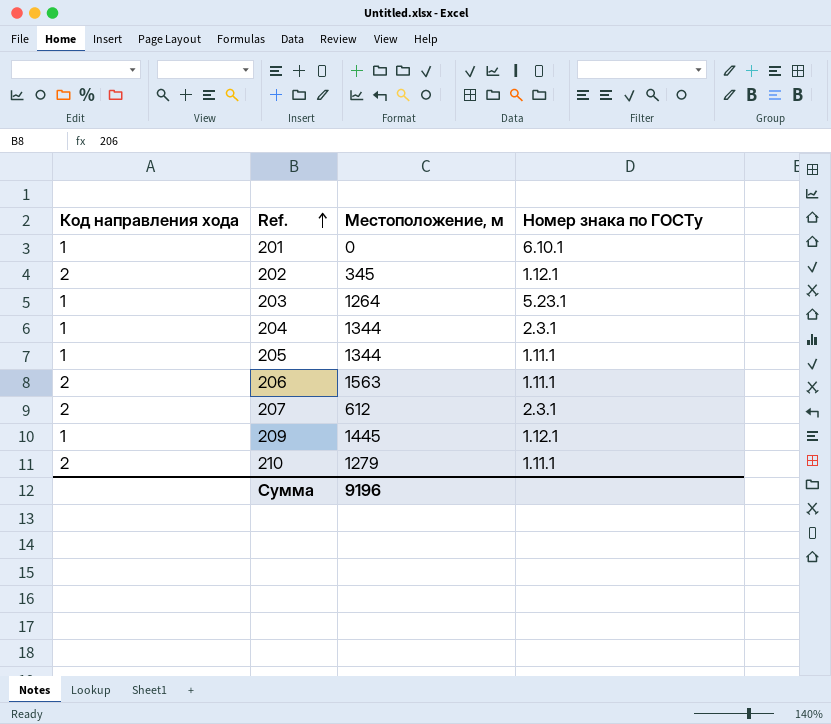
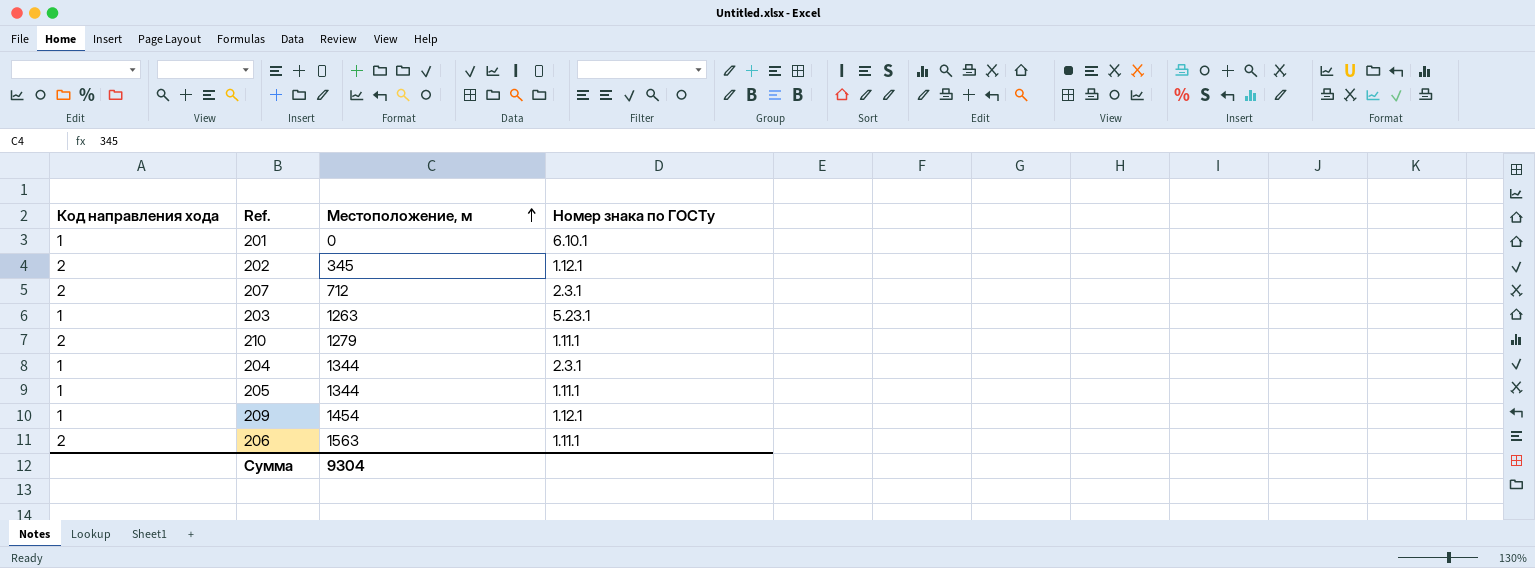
row order: Ref. ascending -> Местоположение, м ascending
207 | Местоположение, м: 612 -> 712
203 | Местоположение, м: 1264 -> 1263
209 | Местоположение, м: 1445 -> 1454
Сумма | Местоположение, м: 9196 -> 9304

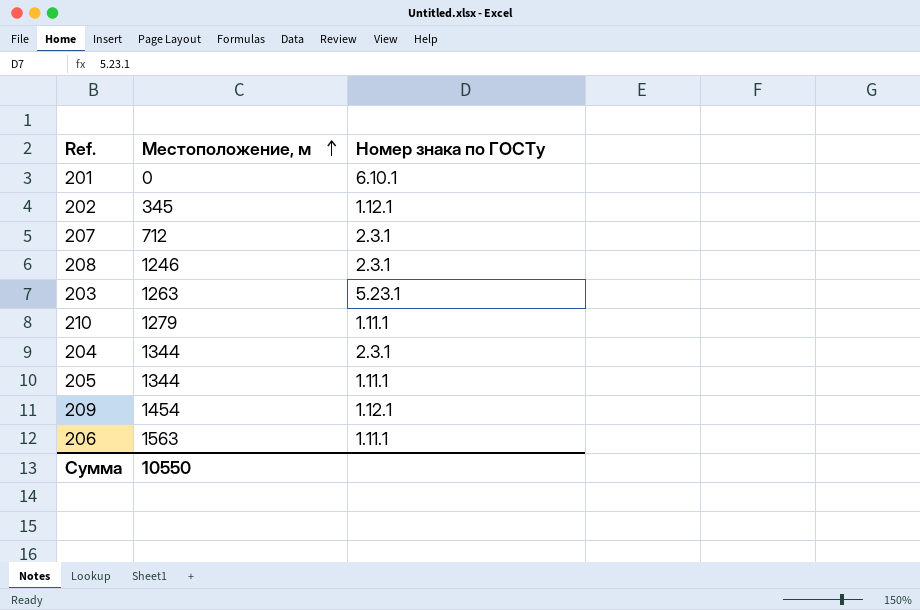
column Код направления хода | position: 1 -> none
row 208: none -> 1246 | 2.3.1
Сумма | Местоположение, м: 9304 -> 10550

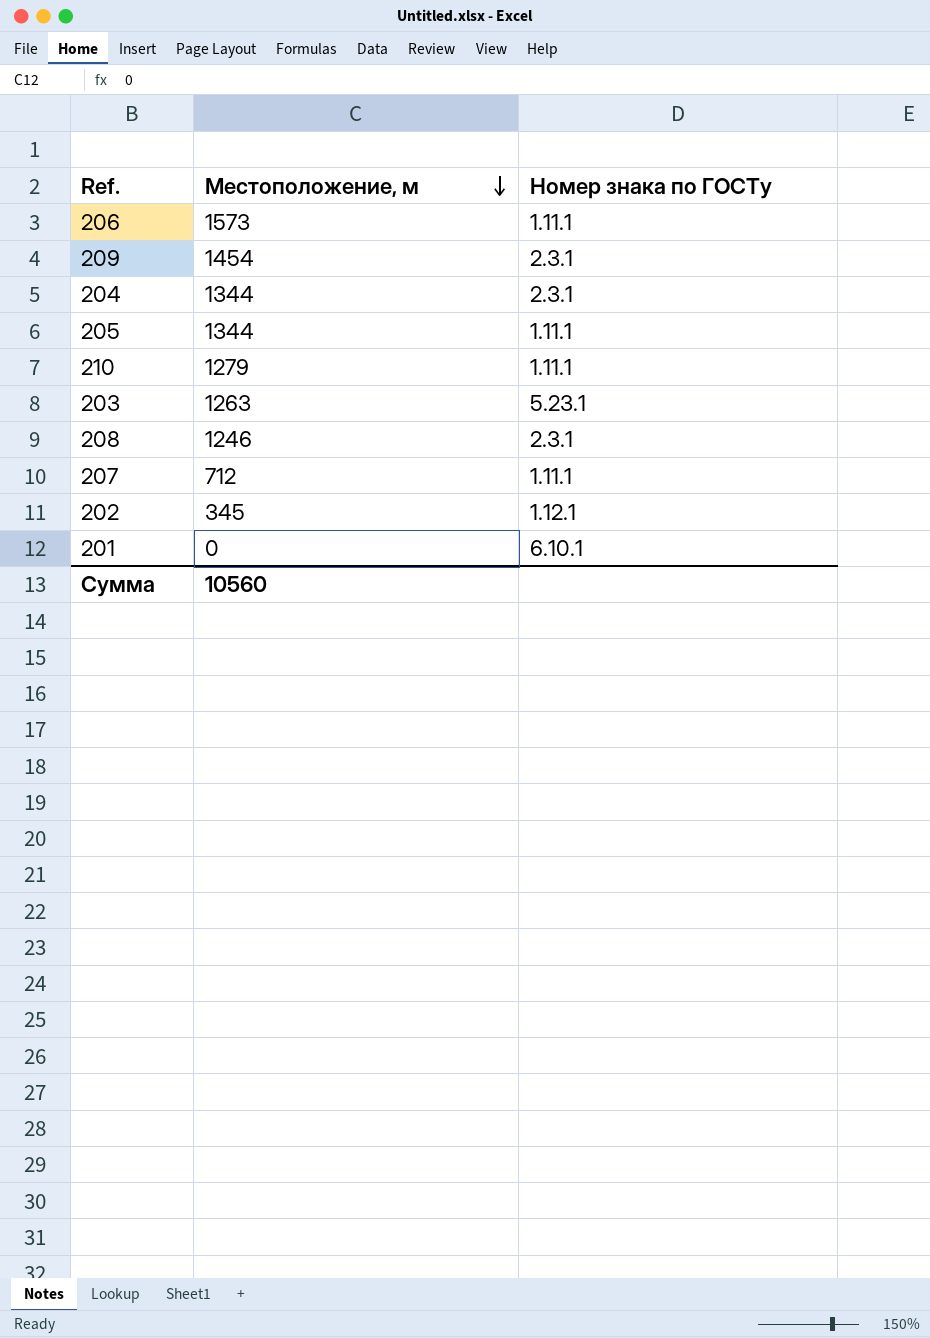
row order: Местоположение, м ascending -> Местоположение, м descending
206 | Местоположение, м: 1563 -> 1573
209 | Номер знака по ГОСТу: 1.12.1 -> 2.3.1
207 | Номер знака по ГОСТу: 2.3.1 -> 1.11.1
Сумма | Местоположение, м: 10550 -> 10560

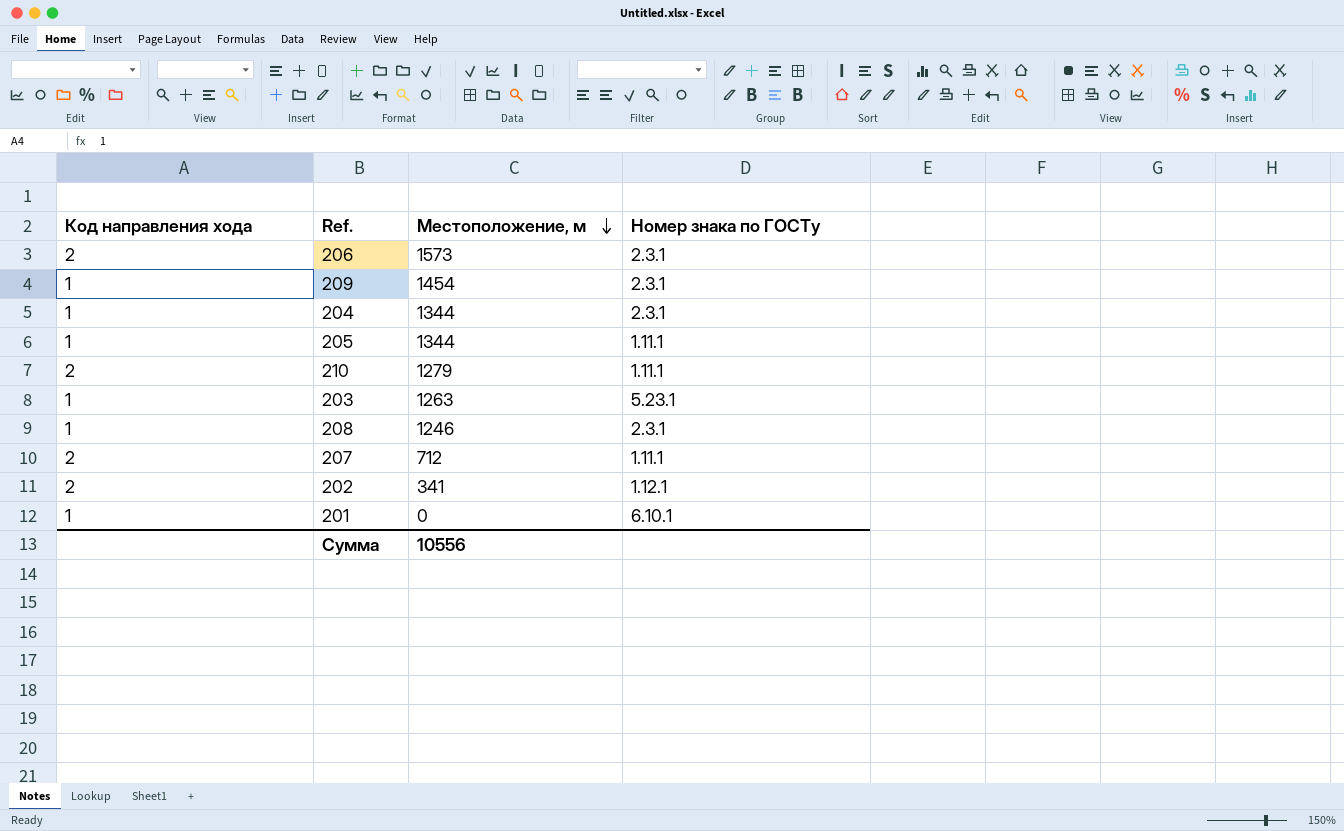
column Код направления хода | position: none -> 1
206 | Номер знака по ГОСТу: 1.11.1 -> 2.3.1
202 | Местоположение, м: 345 -> 341
Сумма | Местоположение, м: 10560 -> 10556

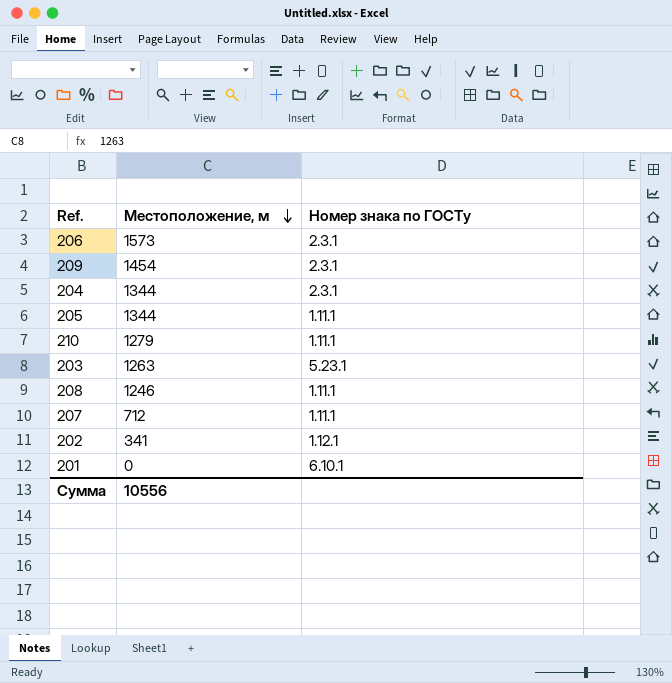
column Код направления хода | position: 1 -> none
208 | Номер знака по ГОСТу: 2.3.1 -> 1.11.1

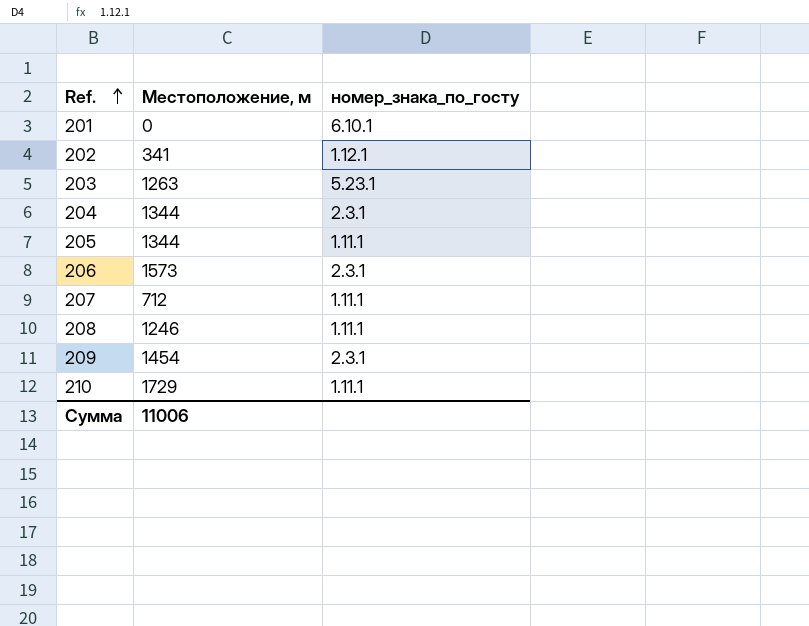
row order: Местоположение, м descending -> Ref. ascending
column name: Номер знака по ГОСТу -> номер_знака_по_госту
210 | Местоположение, м: 1279 -> 1729
Сумма | Местоположение, м: 10556 -> 11006

